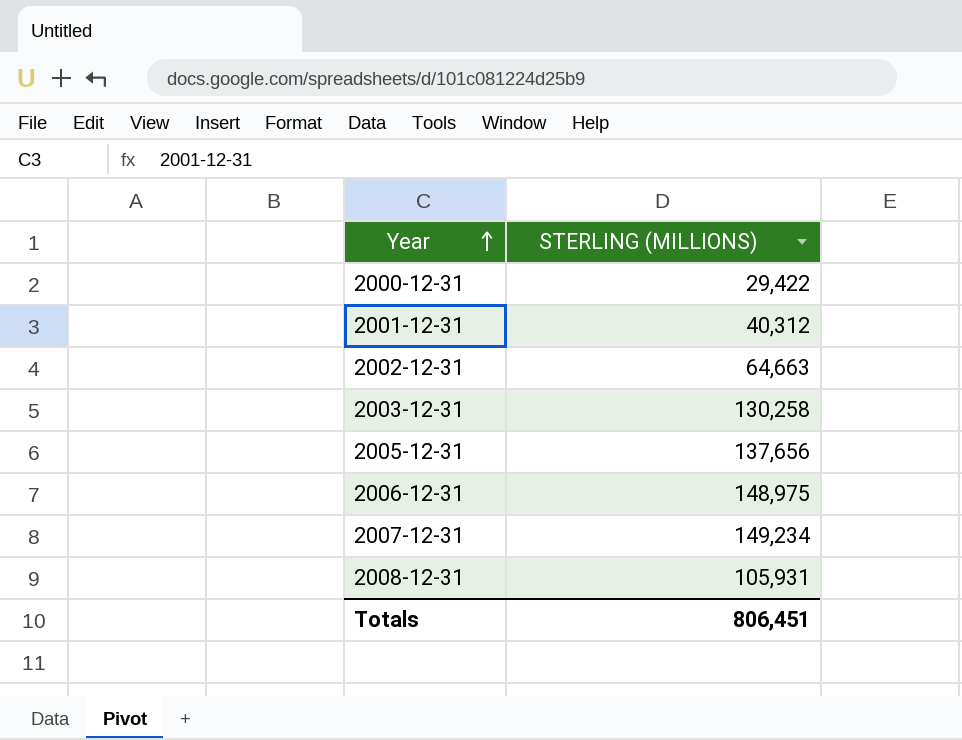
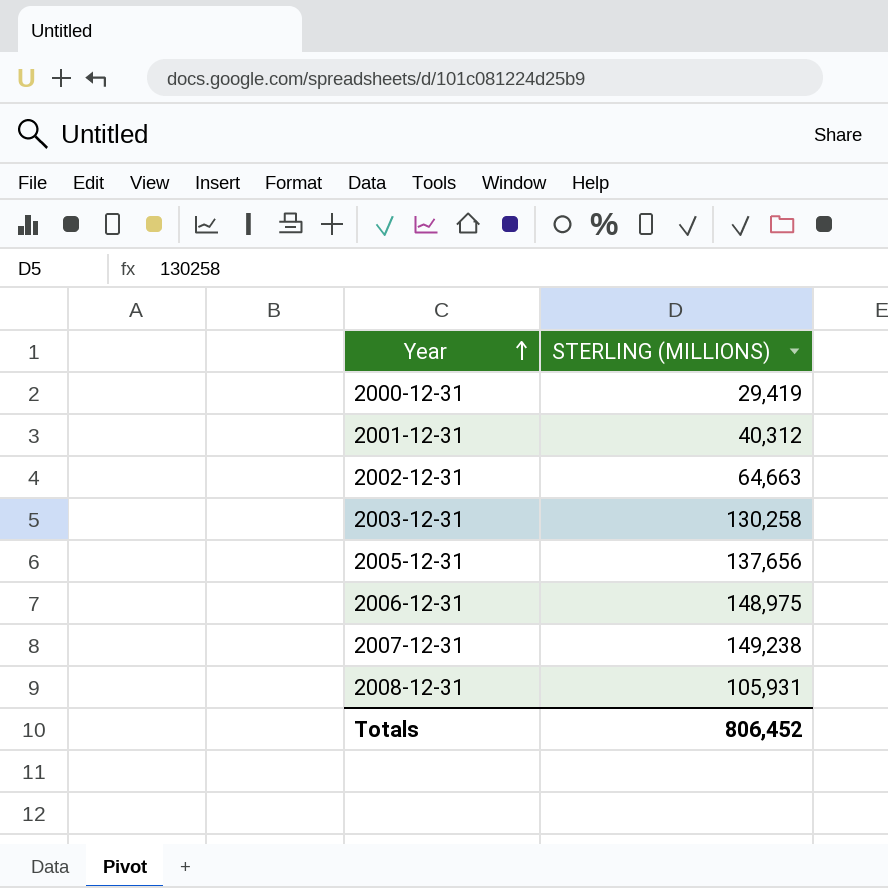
2000-12-31 | STERLING (MILLIONS): 29,422 -> 29,419
2007-12-31 | STERLING (MILLIONS): 149,234 -> 149,238
Totals | STERLING (MILLIONS): 806,451 -> 806,452

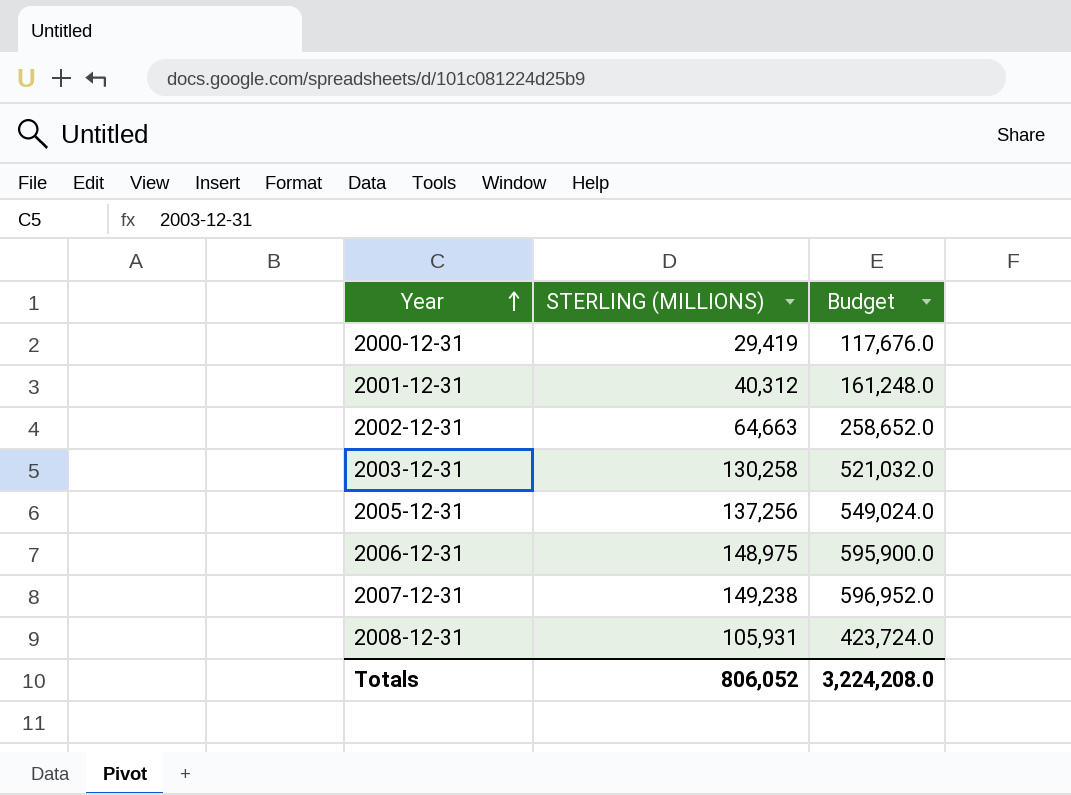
column Budget | formula: none -> [STERLING (MILLIONS)] * 4
2005-12-31 | STERLING (MILLIONS): 137,656 -> 137,256
Totals | STERLING (MILLIONS): 806,452 -> 806,052

